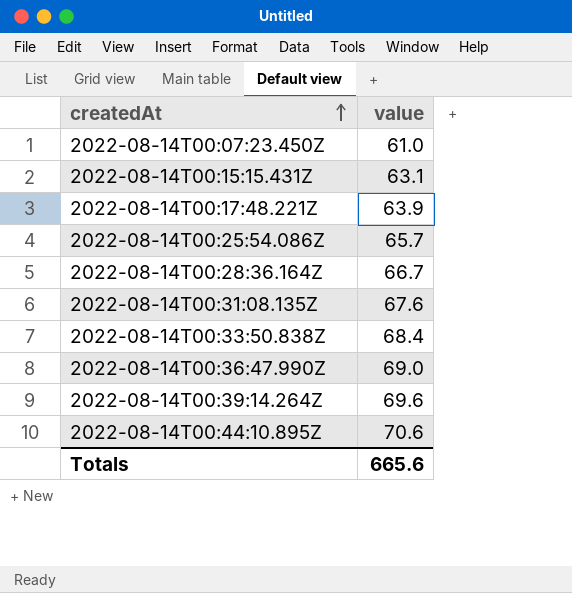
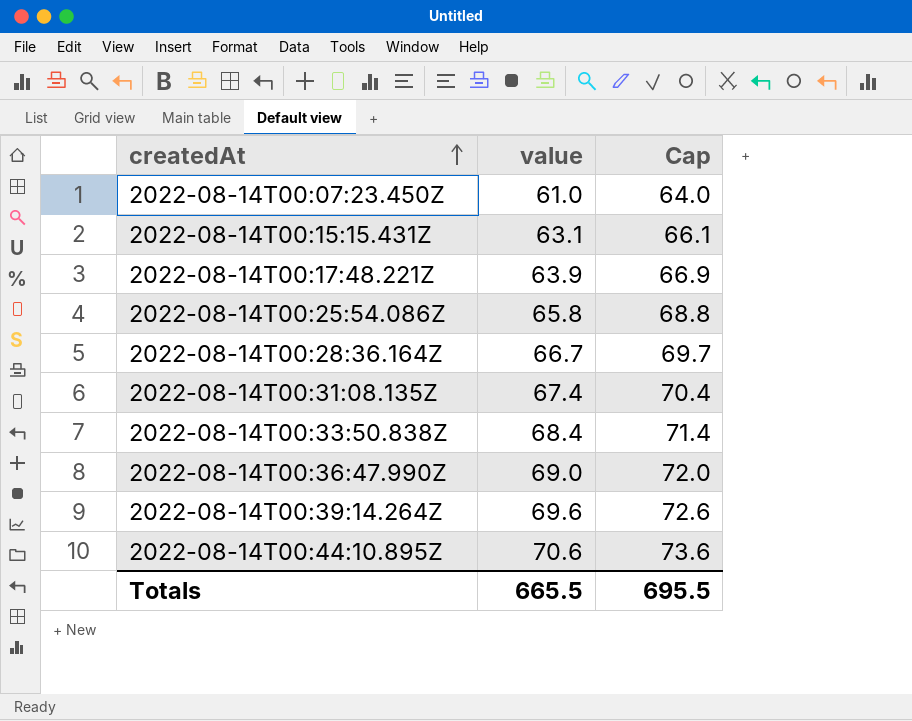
column Cap | formula: none -> [value] + 3
2022-08-14T00:25:54.086Z | value: 65.7 -> 65.8
2022-08-14T00:31:08.135Z | value: 67.6 -> 67.4
Totals | value: 665.6 -> 665.5

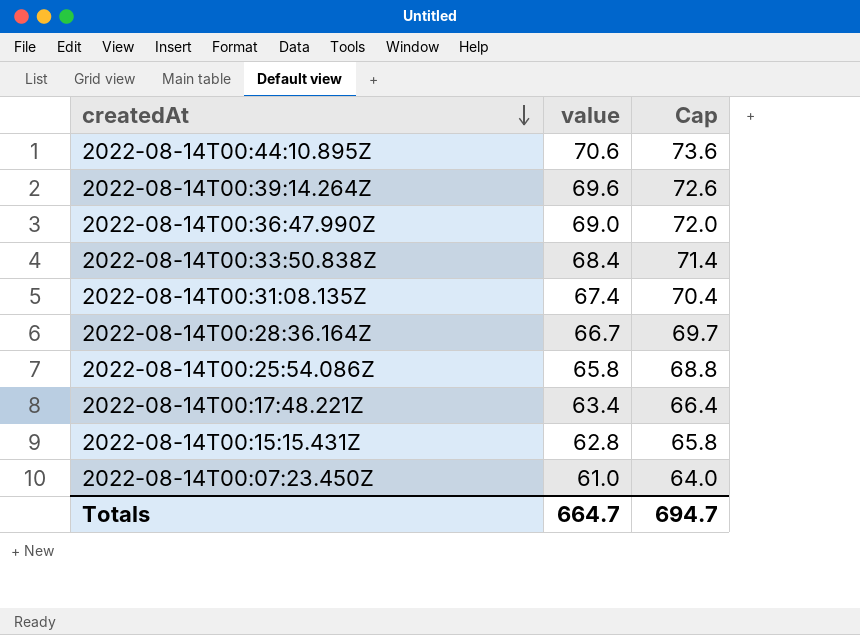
row order: createdAt ascending -> createdAt descending
2022-08-14T00:17:48.221Z | value: 63.9 -> 63.4
2022-08-14T00:17:48.221Z | Cap: 66.9 -> 66.4
2022-08-14T00:15:15.431Z | value: 63.1 -> 62.8
2022-08-14T00:15:15.431Z | Cap: 66.1 -> 65.8
Totals | value: 665.5 -> 664.7
Totals | Cap: 695.5 -> 694.7

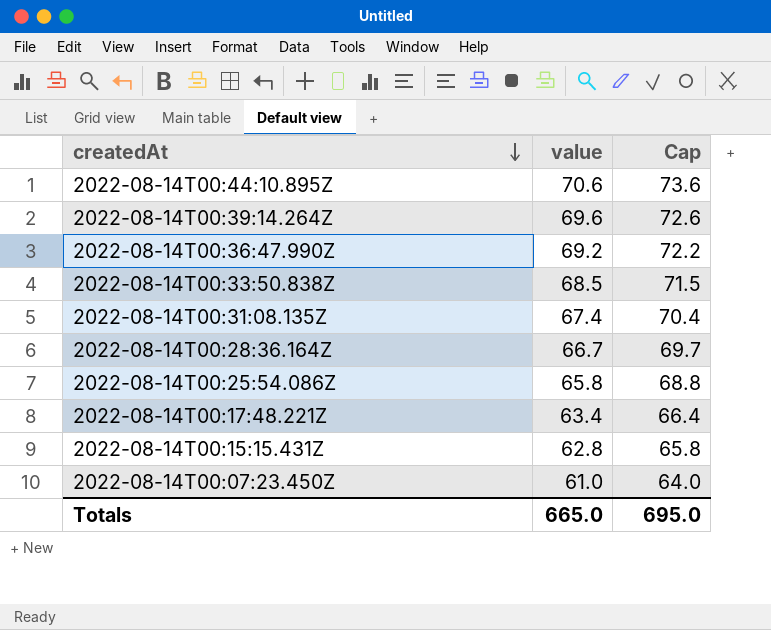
2022-08-14T00:36:47.990Z | value: 69.0 -> 69.2
2022-08-14T00:36:47.990Z | Cap: 72.0 -> 72.2
2022-08-14T00:33:50.838Z | value: 68.4 -> 68.5
2022-08-14T00:33:50.838Z | Cap: 71.4 -> 71.5
Totals | value: 664.7 -> 665.0
Totals | Cap: 694.7 -> 695.0

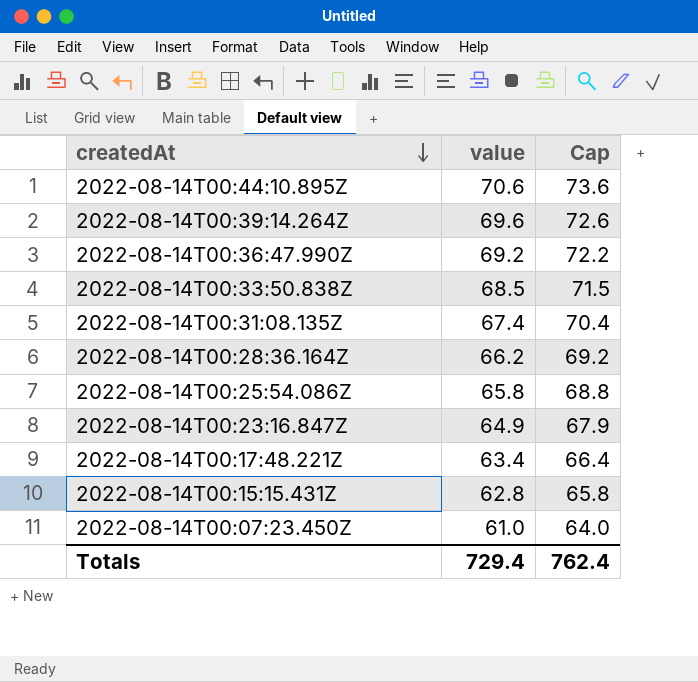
2022-08-14T00:28:36.164Z | value: 66.7 -> 66.2
2022-08-14T00:28:36.164Z | Cap: 69.7 -> 69.2
row 2022-08-14T00:23:16.847Z: none -> 64.9 | 67.9
Totals | value: 665.0 -> 729.4
Totals | Cap: 695.0 -> 762.4

